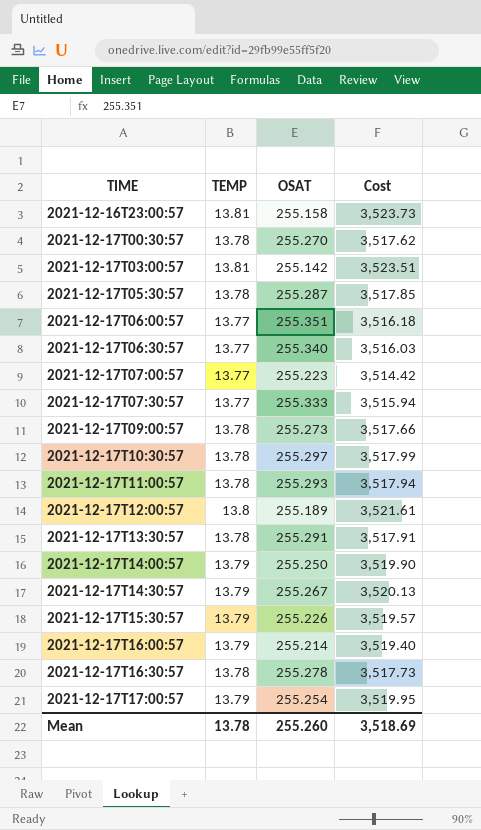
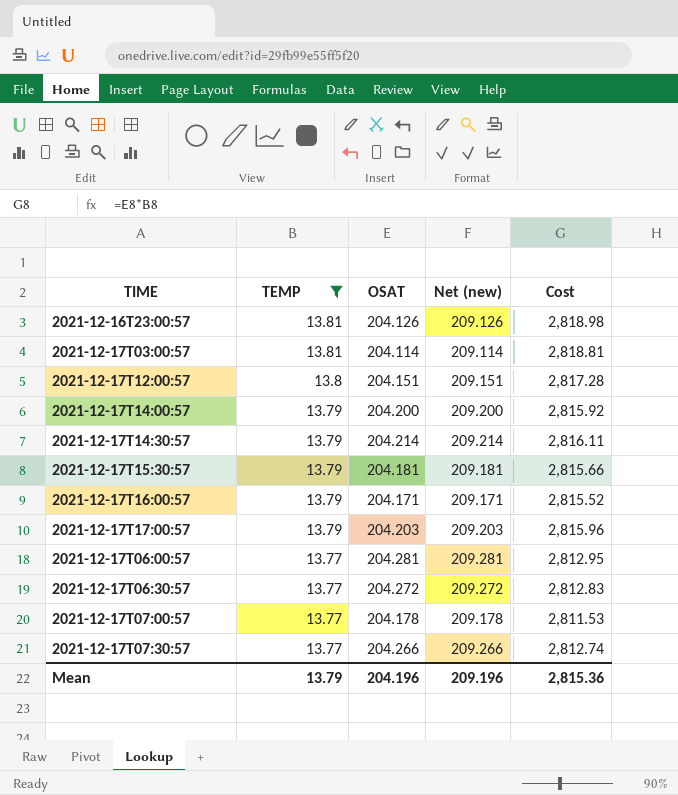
filter: none -> TEMP != 13.78
row order: TIME ascending -> TEMP descending
column Net (new) | formula: none -> [OSAT] + 5
2021-12-16T23:00:57 | OSAT: 255.158 -> 204.126
2021-12-16T23:00:57 | Cost: 3,523.73 -> 2,818.98
2021-12-17T03:00:57 | OSAT: 255.142 -> 204.114
2021-12-17T03:00:57 | Cost: 3,523.51 -> 2,818.81
2021-12-17T12:00:57 | OSAT: 255.189 -> 204.151
2021-12-17T12:00:57 | Cost: 3,521.61 -> 2,817.28
2021-12-17T14:00:57 | OSAT: 255.250 -> 204.200
2021-12-17T14:00:57 | Cost: 3,519.90 -> 2,815.92
2021-12-17T14:30:57 | OSAT: 255.267 -> 204.214
2021-12-17T14:30:57 | Cost: 3,520.13 -> 2,816.11
2021-12-17T15:30:57 | OSAT: 255.226 -> 204.181
2021-12-17T15:30:57 | Cost: 3,519.57 -> 2,815.66
2021-12-17T16:00:57 | OSAT: 255.214 -> 204.171
2021-12-17T16:00:57 | Cost: 3,519.40 -> 2,815.52
2021-12-17T17:00:57 | OSAT: 255.254 -> 204.203
2021-12-17T17:00:57 | Cost: 3,519.95 -> 2,815.96
2021-12-17T06:00:57 | OSAT: 255.351 -> 204.281
2021-12-17T06:00:57 | Cost: 3,516.18 -> 2,812.95
2021-12-17T06:30:57 | OSAT: 255.340 -> 204.272
2021-12-17T06:30:57 | Cost: 3,516.03 -> 2,812.83
2021-12-17T07:00:57 | OSAT: 255.223 -> 204.178
2021-12-17T07:00:57 | Cost: 3,514.42 -> 2,811.53
2021-12-17T07:30:57 | OSAT: 255.333 -> 204.266
2021-12-17T07:30:57 | Cost: 3,515.94 -> 2,812.74
Mean | TEMP: 13.78 -> 13.79
Mean | OSAT: 255.260 -> 204.196
Mean | Cost: 3,518.69 -> 2,815.36

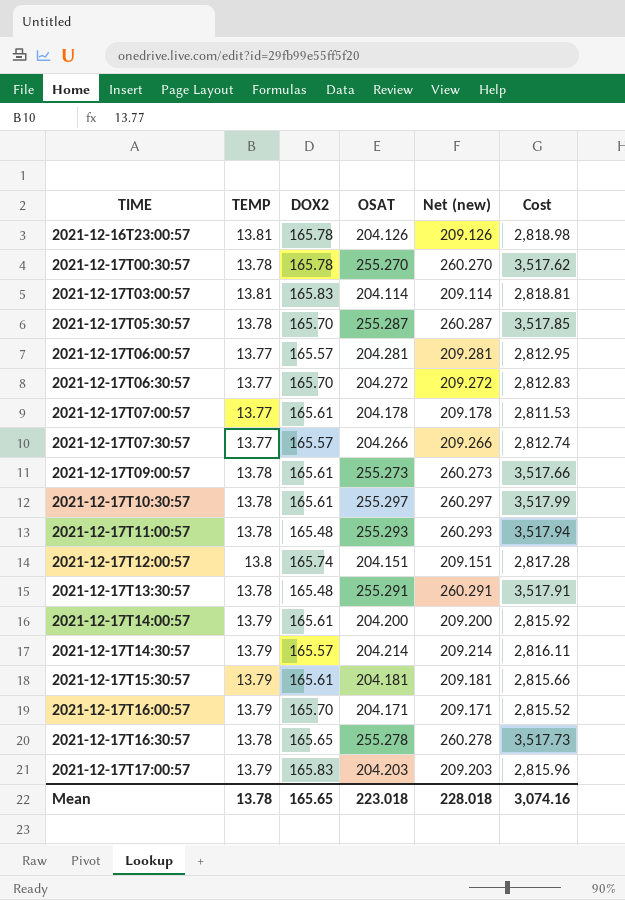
filter: TEMP != 13.78 -> none
row order: TEMP descending -> TIME ascending
column DOX2 | position: none -> 3
Mean | TEMP: 13.79 -> 13.78
Mean | OSAT: 204.196 -> 223.018
Mean | Net (new): 209.196 -> 228.018
Mean | Cost: 2,815.36 -> 3,074.16

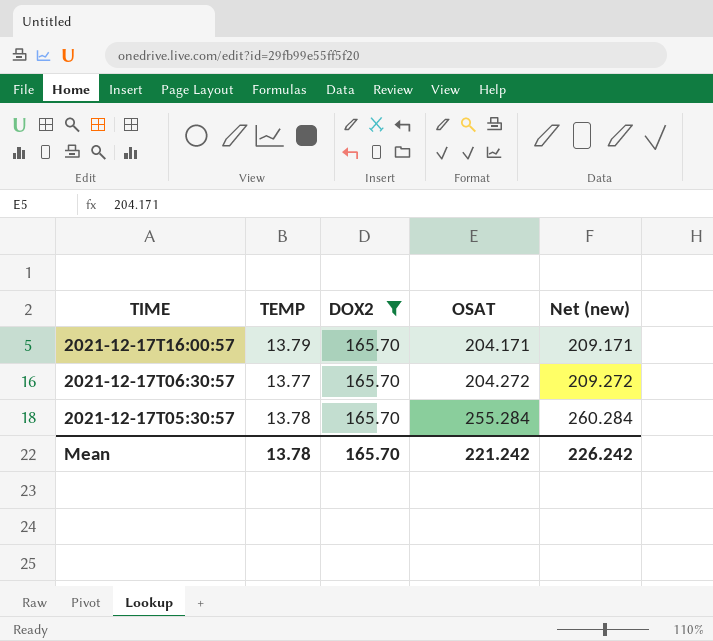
filter: none -> DOX2 = 165.70
row order: TIME ascending -> TIME descending
column Cost | formula: [TEMP] * [OSAT] -> none
2021-12-17T05:30:57 | OSAT: 255.287 -> 255.284
2021-12-17T05:30:57 | Net (new): 260.287 -> 260.284
Mean | DOX2: 165.65 -> 165.70
Mean | OSAT: 223.018 -> 221.242
Mean | Net (new): 228.018 -> 226.242

